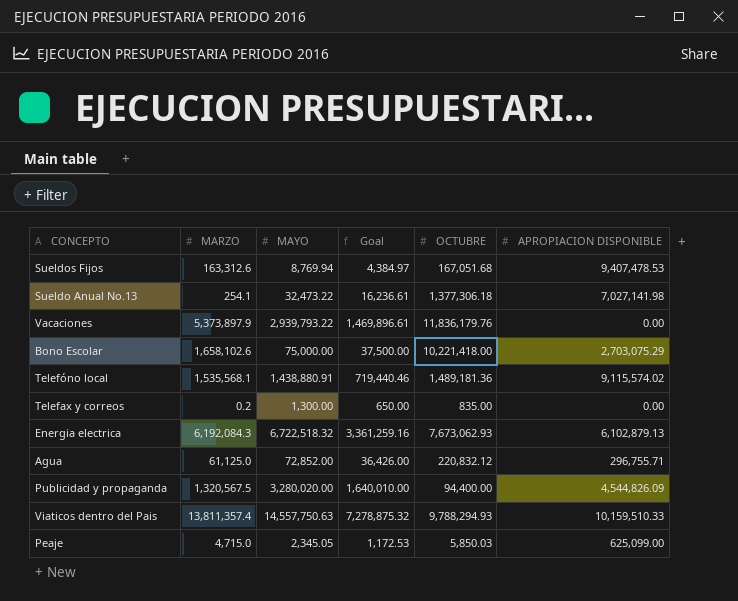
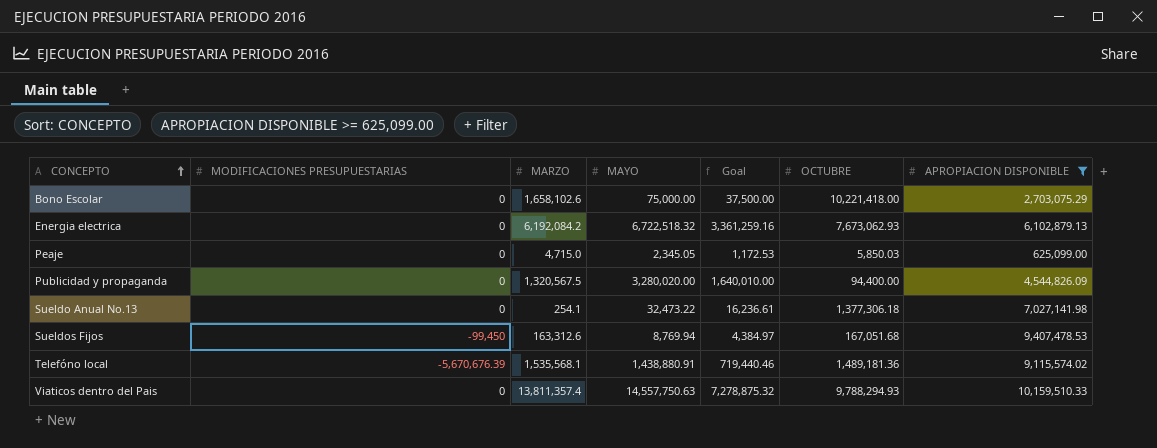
filter: none -> APROPIACION DISPONIBLE >= 625,099.00
row order: none -> CONCEPTO ascending
column MODIFICACIONES PRESUPUESTARIAS | position: none -> 2
Energia electrica | MARZO: 6,192,084.3 -> 6,192,084.2

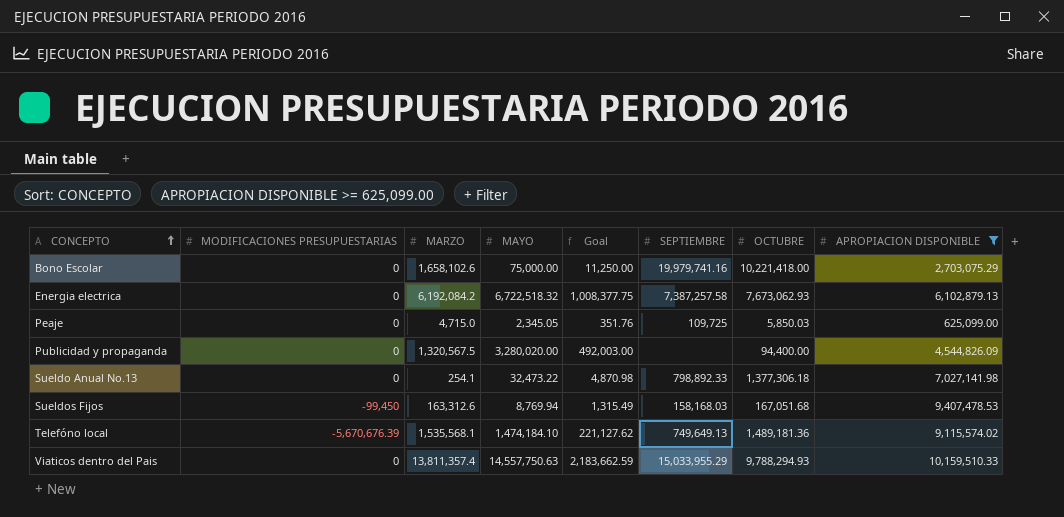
column Goal | formula: [MAYO] * 0.5 -> [MAYO] * 0.15
column SEPTIEMBRE | position: none -> 6
Telefóno local | MAYO: 1,438,880.91 -> 1,474,184.10

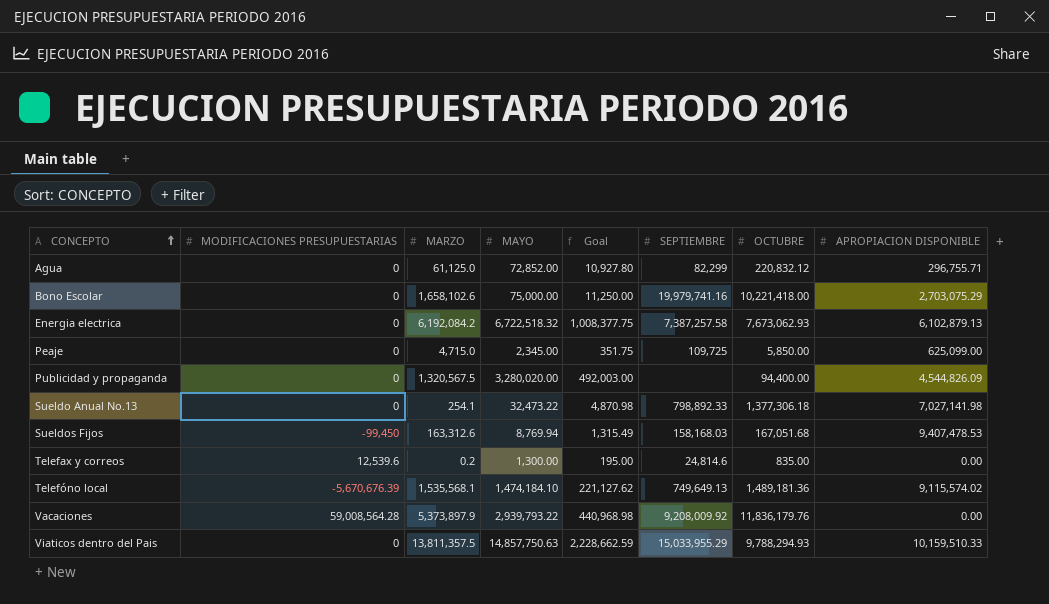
filter: APROPIACION DISPONIBLE >= 625,099.00 -> none
Peaje | MAYO: 2,345.05 -> 2,345.00
Peaje | Goal: 351.76 -> 351.75
Peaje | OCTUBRE: 5,850.03 -> 5,850.00
Viaticos dentro del Pais | MARZO: 13,811,357.4 -> 13,811,357.5
Viaticos dentro del Pais | MAYO: 14,557,750.63 -> 14,857,750.63
Viaticos dentro del Pais | Goal: 2,183,662.59 -> 2,228,662.59

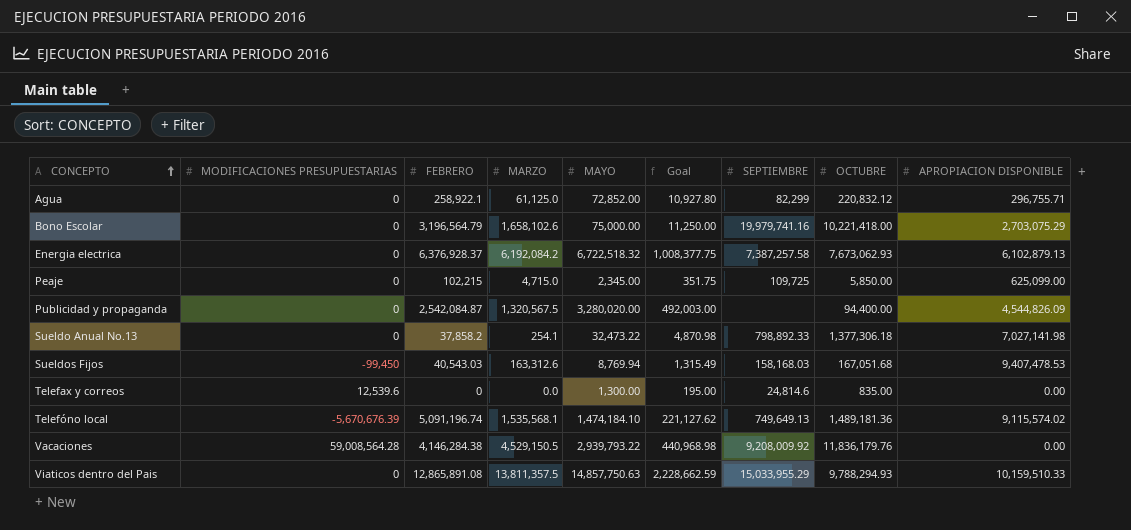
column FEBRERO | position: none -> 3
Telefax y correos | MARZO: 0.2 -> 0.0
Vacaciones | MARZO: 5,373,897.9 -> 4,529,150.5

